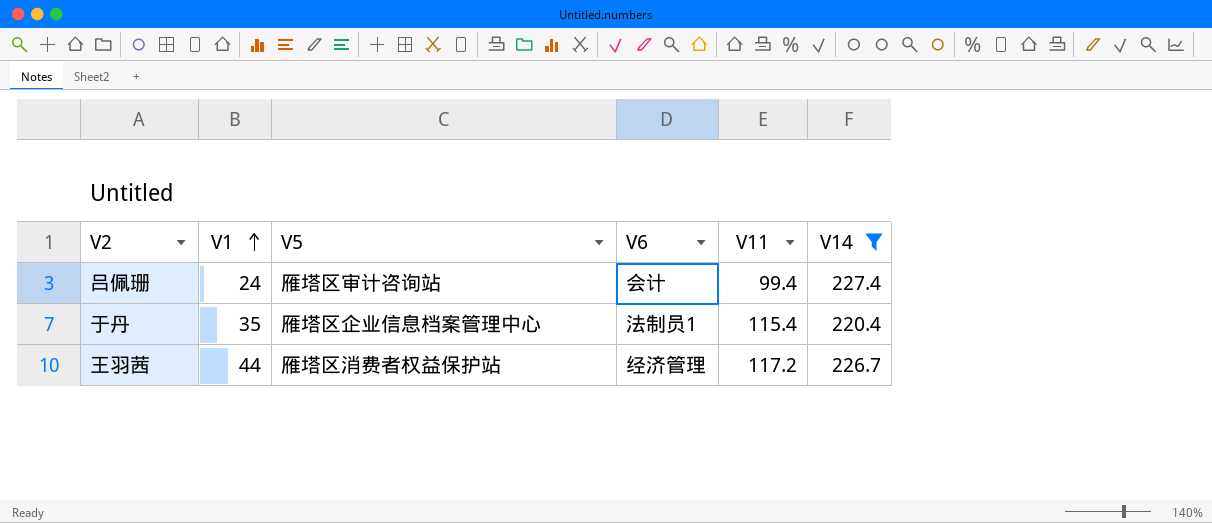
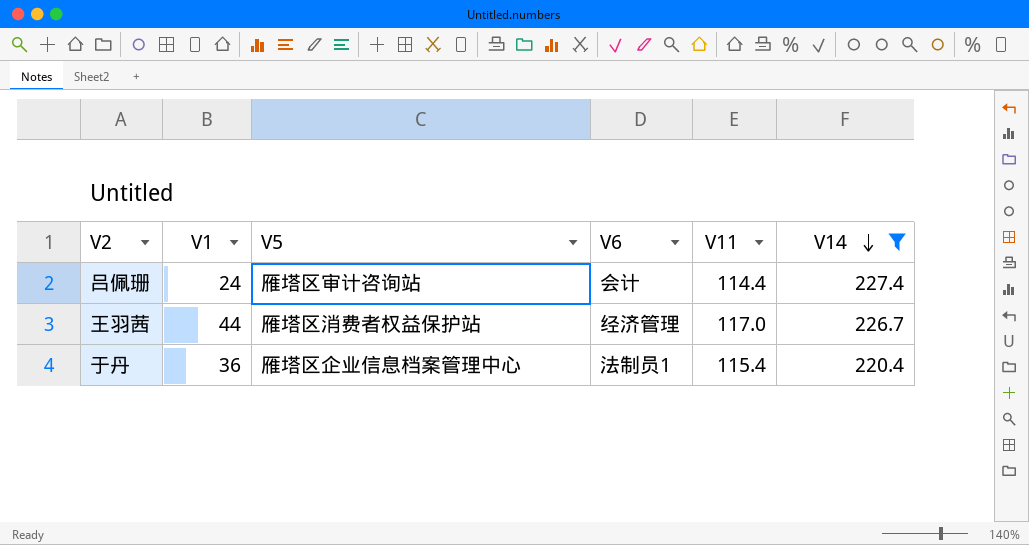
row order: V1 ascending -> V14 descending
吕佩珊 | V11: 99.4 -> 114.4
王羽茜 | V11: 117.2 -> 117.0
于丹 | V1: 35 -> 36

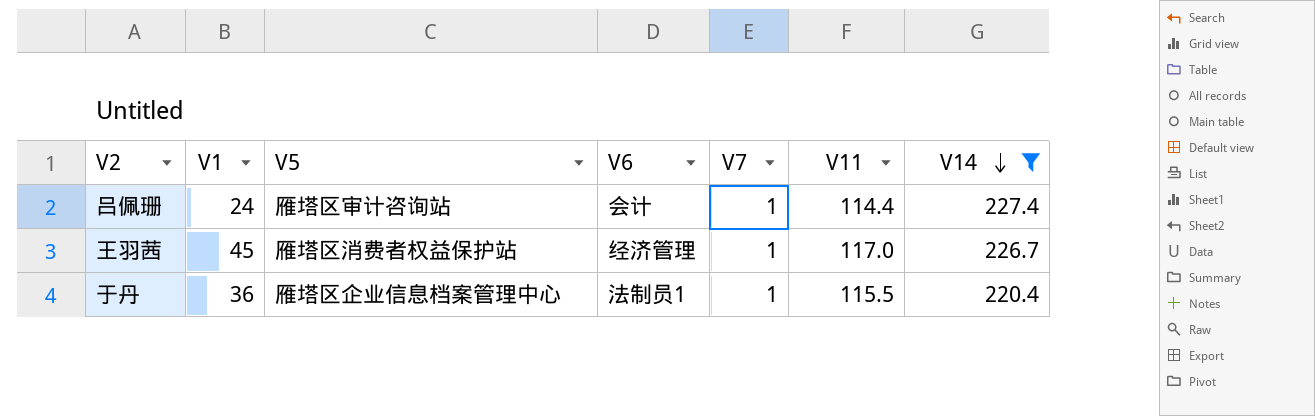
column V7 | position: none -> 5
王羽茜 | V1: 44 -> 45
于丹 | V11: 115.4 -> 115.5

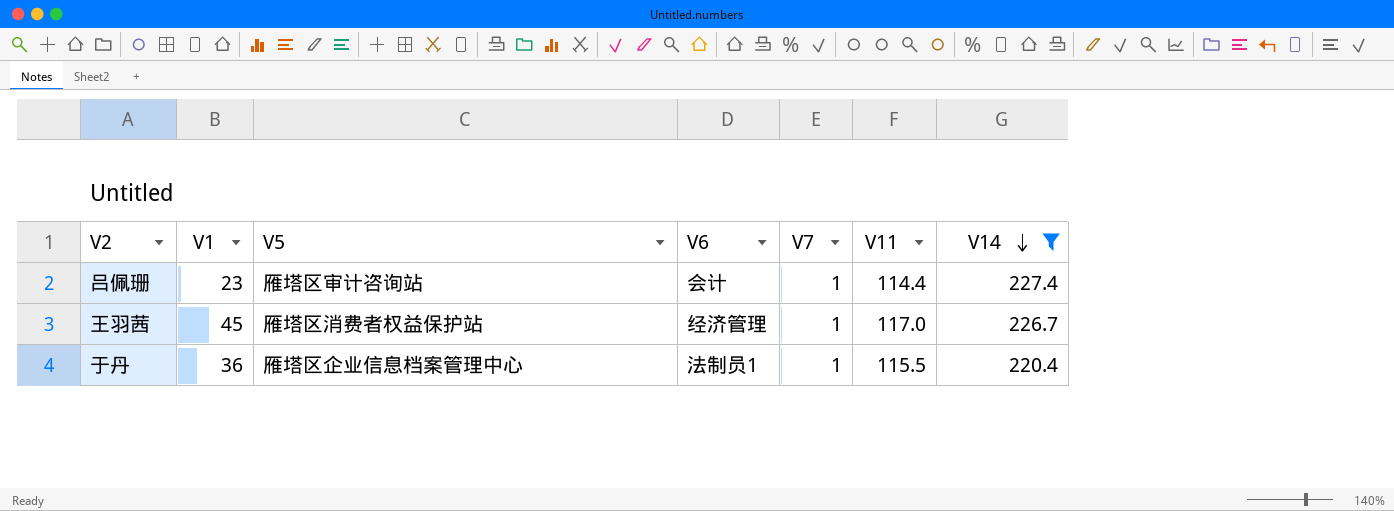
吕佩珊 | V1: 24 -> 23

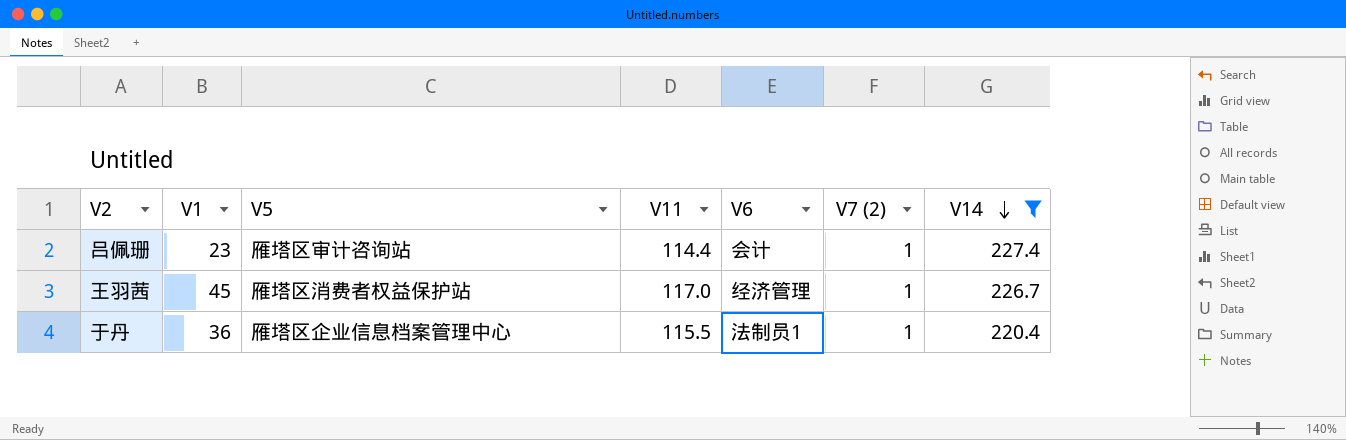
column V11 | position: 6 -> 4
column name: V7 -> V7 (2)

